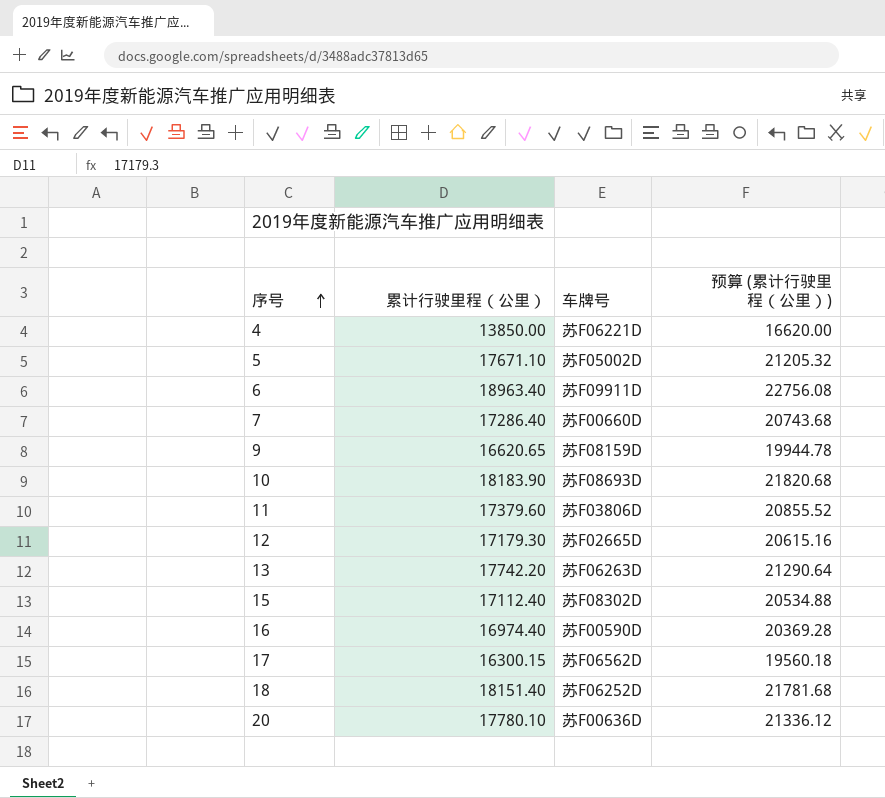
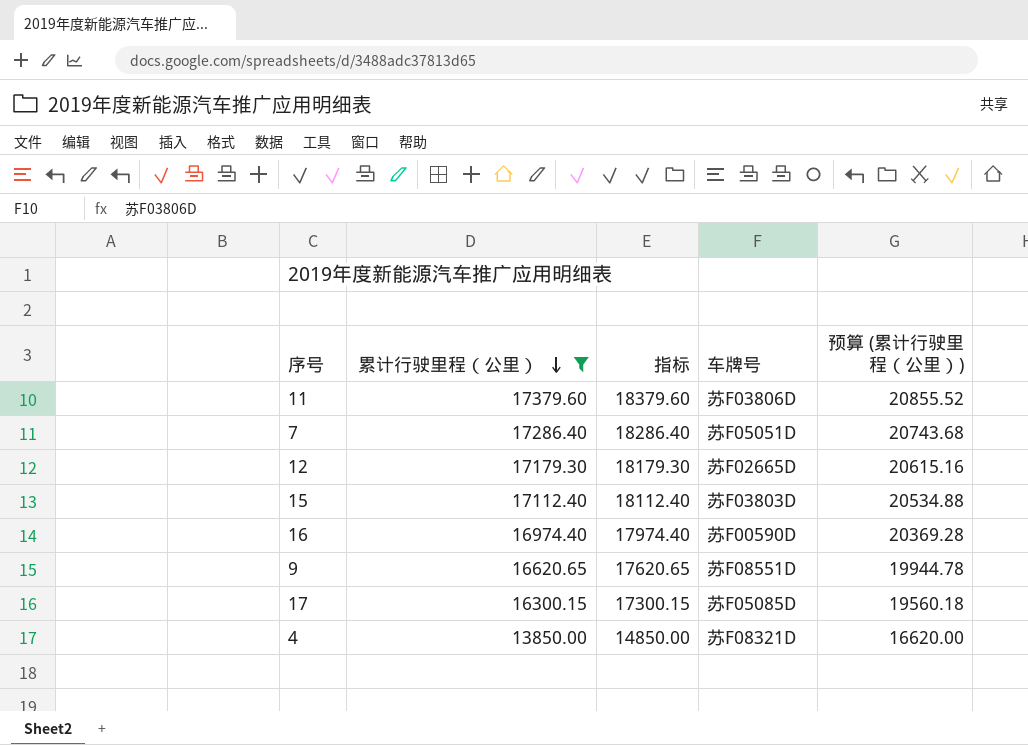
filter: none -> 累计行驶里程（公里） <= 17379.60
row order: 序号 ascending -> 累计行驶里程（公里） descending
column 指标 | formula: none -> [累计行驶里程（公里）] + 1000
7 | 车牌号: 苏F00660D -> 苏F05051D
15 | 车牌号: 苏F08302D -> 苏F03803D
9 | 车牌号: 苏F08159D -> 苏F08551D
17 | 车牌号: 苏F06562D -> 苏F05085D
4 | 车牌号: 苏F06221D -> 苏F08321D

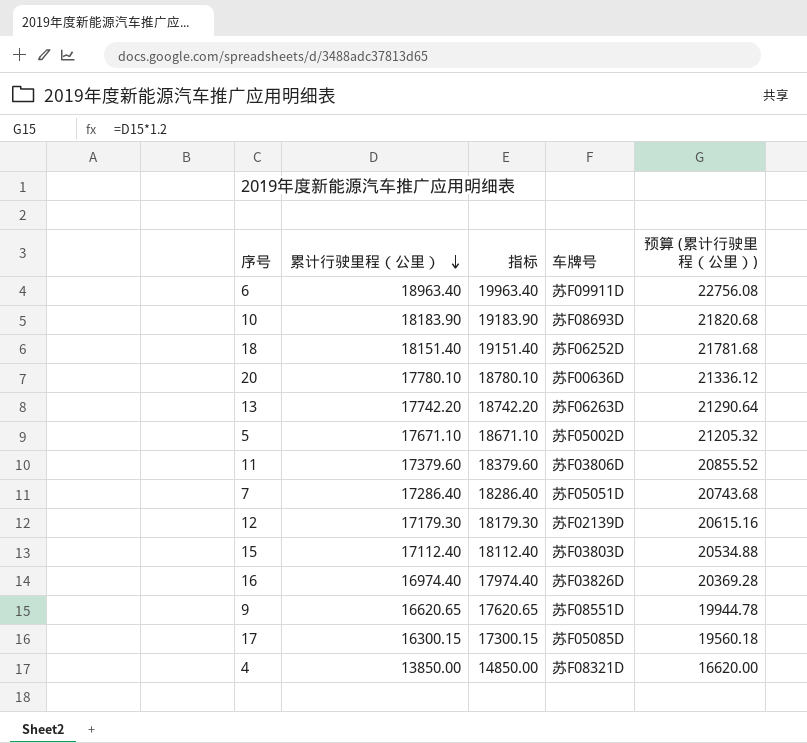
filter: 累计行驶里程（公里） <= 17379.60 -> none
12 | 车牌号: 苏F02665D -> 苏F02139D
16 | 车牌号: 苏F00590D -> 苏F03826D

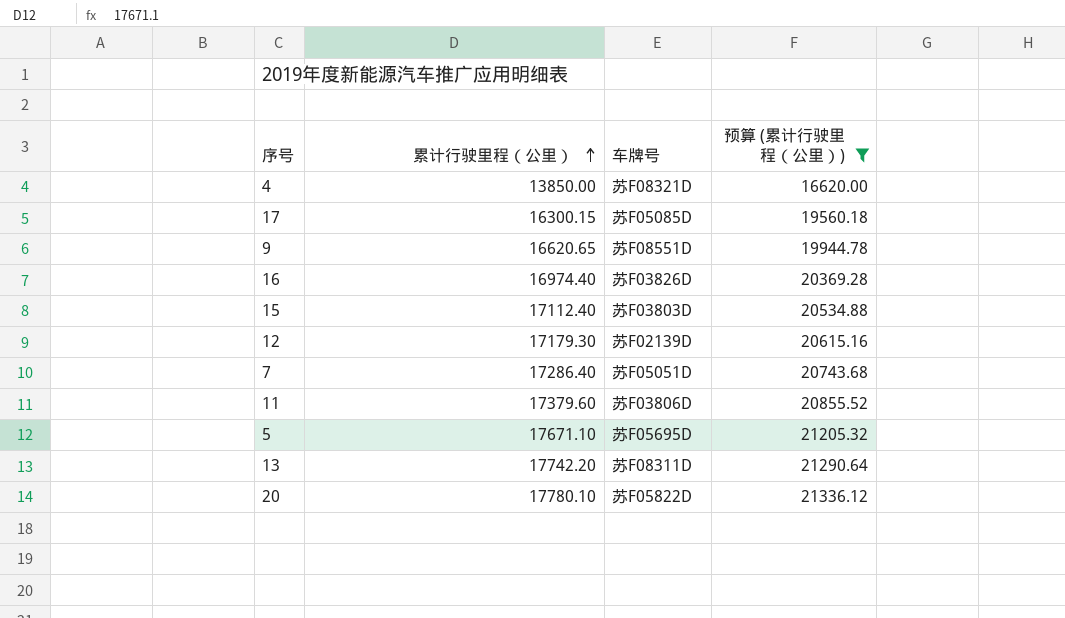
filter: none -> 预算 (累计行驶里程（公里）) <= 21336.12
row order: 累计行驶里程（公里） descending -> 累计行驶里程（公里） ascending
column 指标 | formula: [累计行驶里程（公里）] + 1000 -> none
5 | 车牌号: 苏F05002D -> 苏F05695D
13 | 车牌号: 苏F06263D -> 苏F08311D
20 | 车牌号: 苏F00636D -> 苏F05822D

